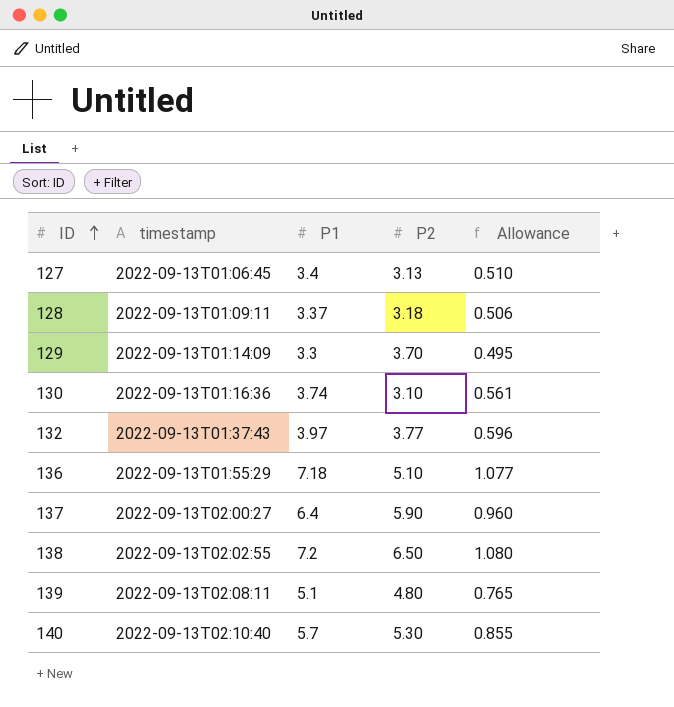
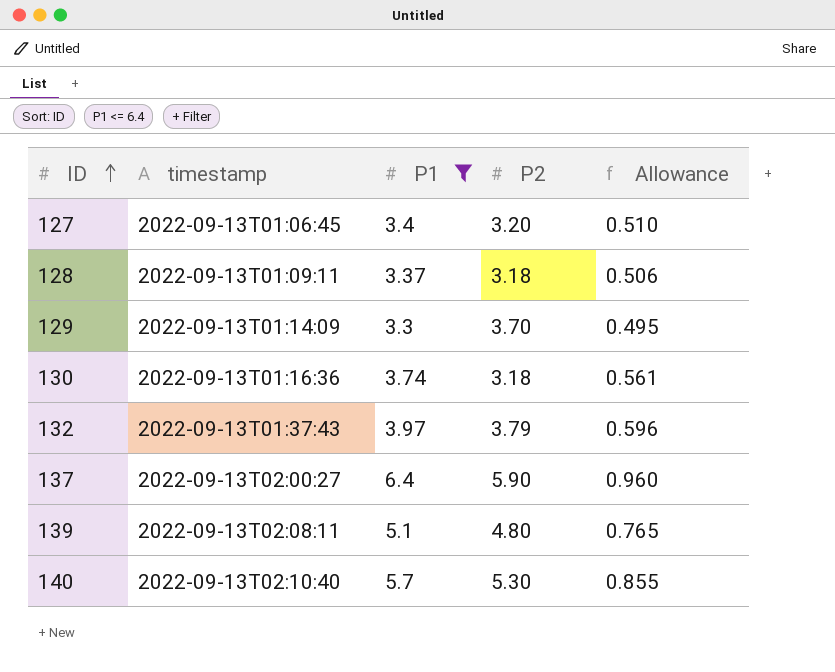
filter: none -> P1 <= 6.4
127 | P2: 3.13 -> 3.20
130 | P2: 3.10 -> 3.18
132 | P2: 3.77 -> 3.79

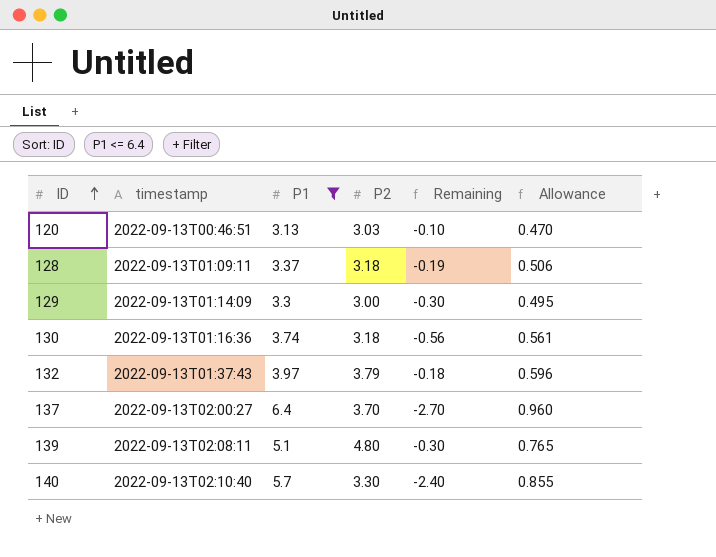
column Remaining | formula: none -> [P2] - [P1]
row 127: 2022-09-13T01:06:45 | 3.4 | 3.20 | 0.510 -> none
row 120: none -> 2022-09-13T00:46:51 | 3.13 | 3.03 | -0.10 | 0.470
129 | P2: 3.70 -> 3.00
137 | P2: 5.90 -> 3.70
140 | P2: 5.30 -> 3.30

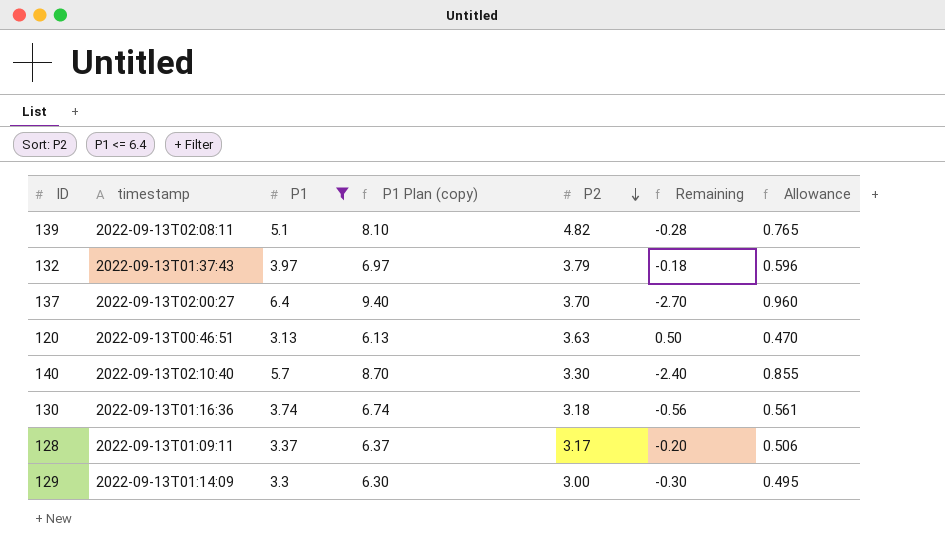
row order: ID ascending -> P2 descending
column P1 Plan (copy) | formula: none -> [P1] + 3
139 | P2: 4.80 -> 4.82
139 | Remaining: -0.30 -> -0.28
120 | P2: 3.03 -> 3.63
120 | Remaining: -0.10 -> 0.50
128 | P2: 3.18 -> 3.17
128 | Remaining: -0.19 -> -0.20

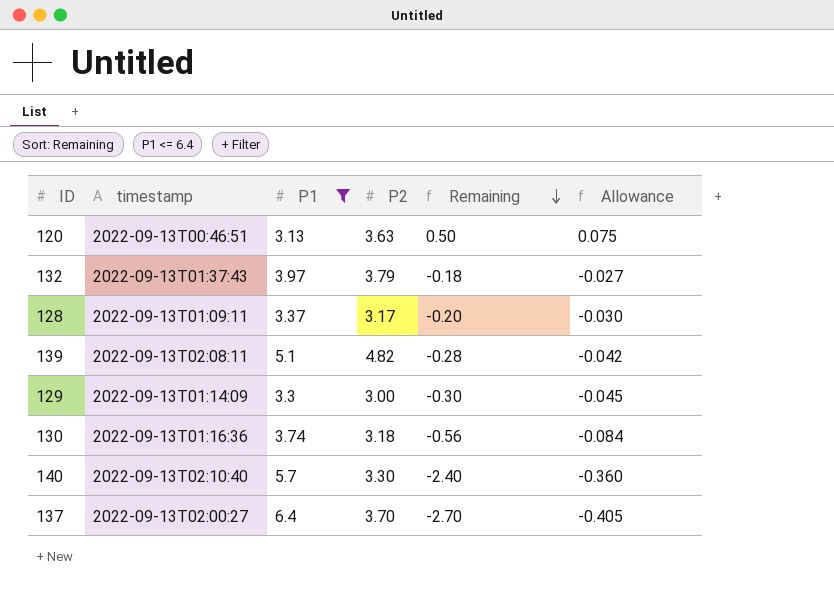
row order: P2 descending -> Remaining descending
column P1 Plan (copy) | formula: [P1] + 3 -> none
column Allowance | formula: [P1] * 0.15 -> [Remaining] * 0.15

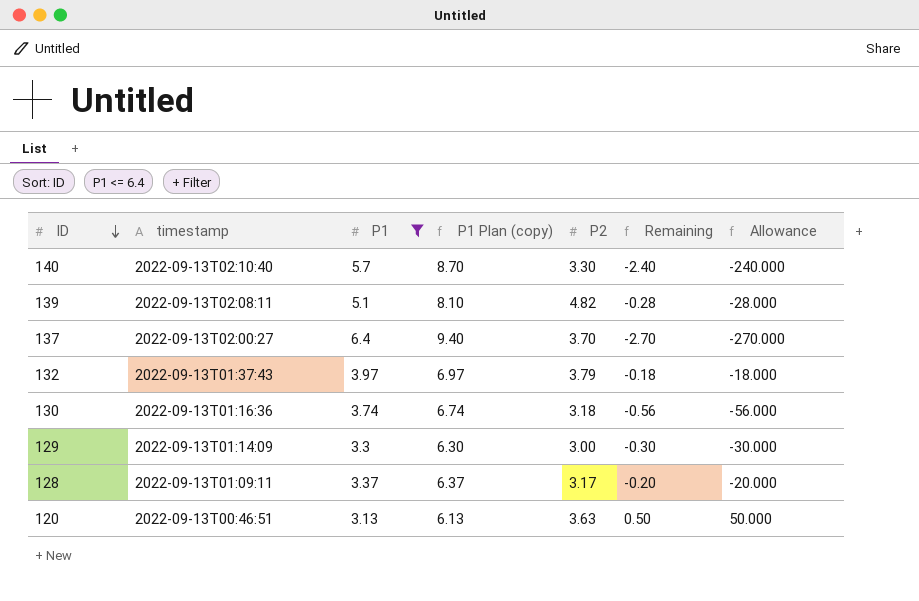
row order: Remaining descending -> ID descending
column P1 Plan (copy) | formula: none -> [P1] + 3
column Allowance | formula: [Remaining] * 0.15 -> [Remaining] * 100

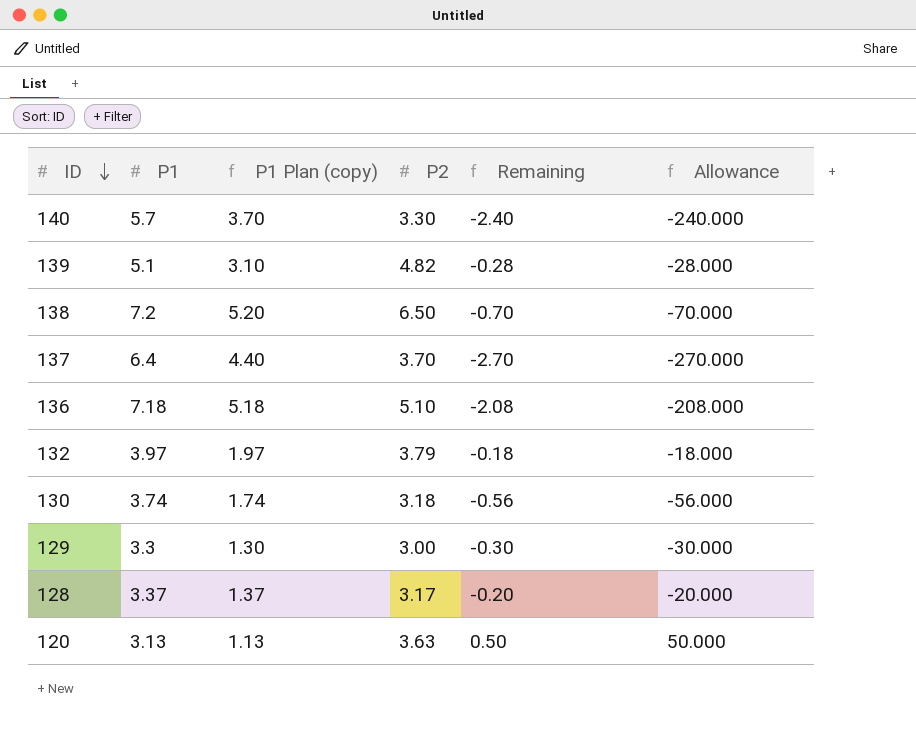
filter: P1 <= 6.4 -> none
column timestamp | position: 2 -> none
column P1 Plan (copy) | formula: [P1] + 3 -> [P1] - 2

